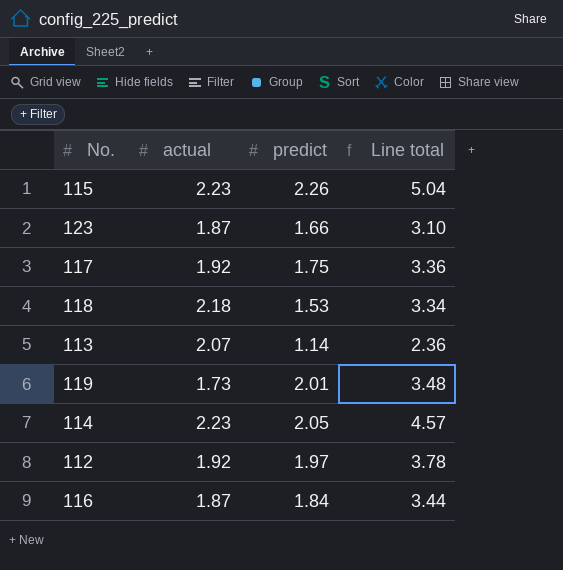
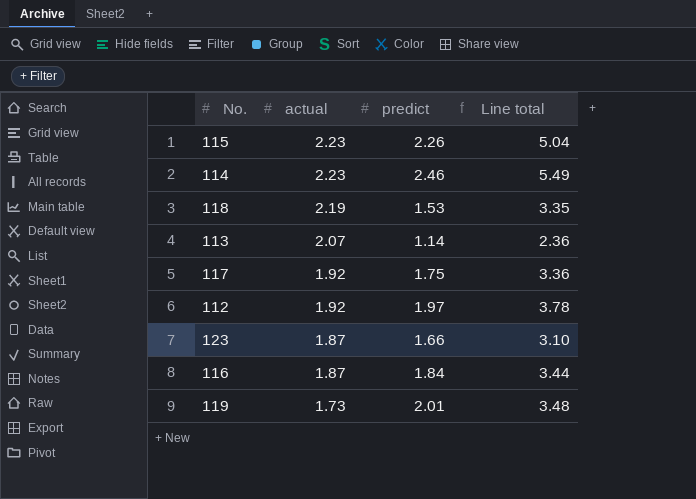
row order: none -> actual descending
114 | predict: 2.05 -> 2.46
114 | Line total: 4.57 -> 5.49
118 | actual: 2.18 -> 2.19
118 | Line total: 3.34 -> 3.35

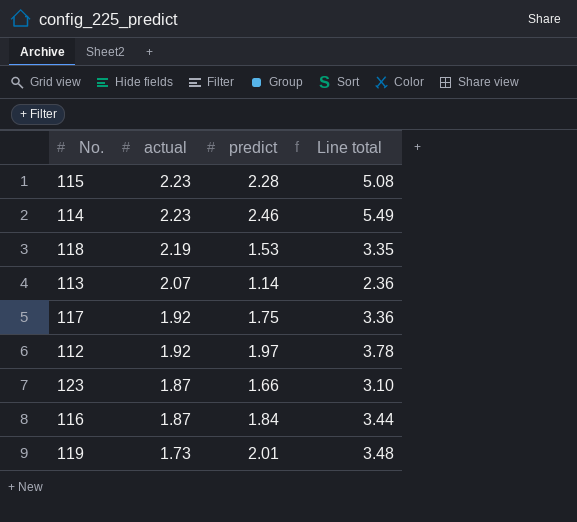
115 | predict: 2.26 -> 2.28
115 | Line total: 5.04 -> 5.08

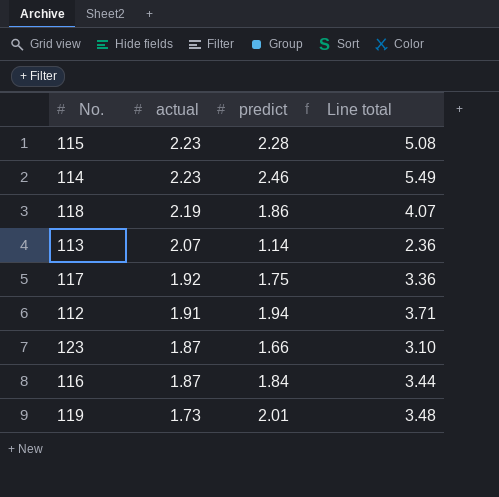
118 | predict: 1.53 -> 1.86
118 | Line total: 3.35 -> 4.07
112 | actual: 1.92 -> 1.91
112 | predict: 1.97 -> 1.94
112 | Line total: 3.78 -> 3.71

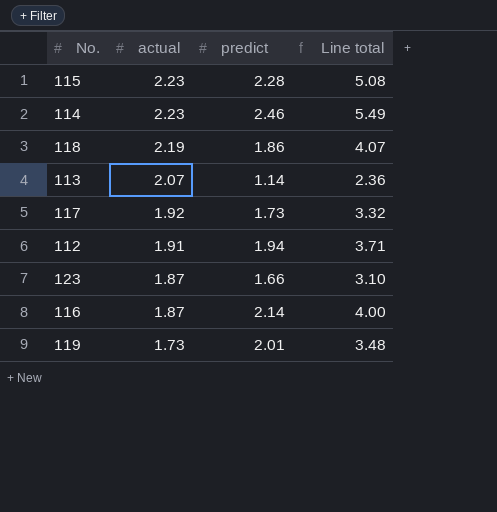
117 | predict: 1.75 -> 1.73
117 | Line total: 3.36 -> 3.32
116 | predict: 1.84 -> 2.14
116 | Line total: 3.44 -> 4.00

